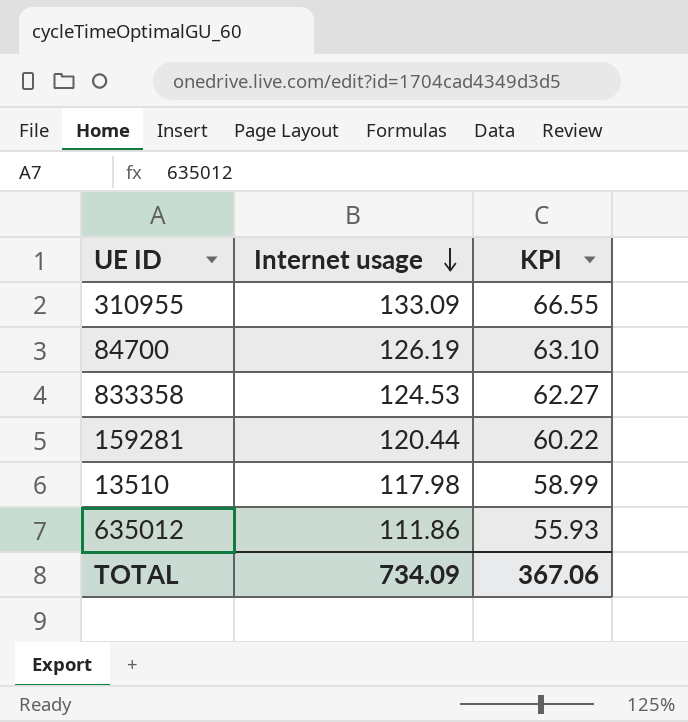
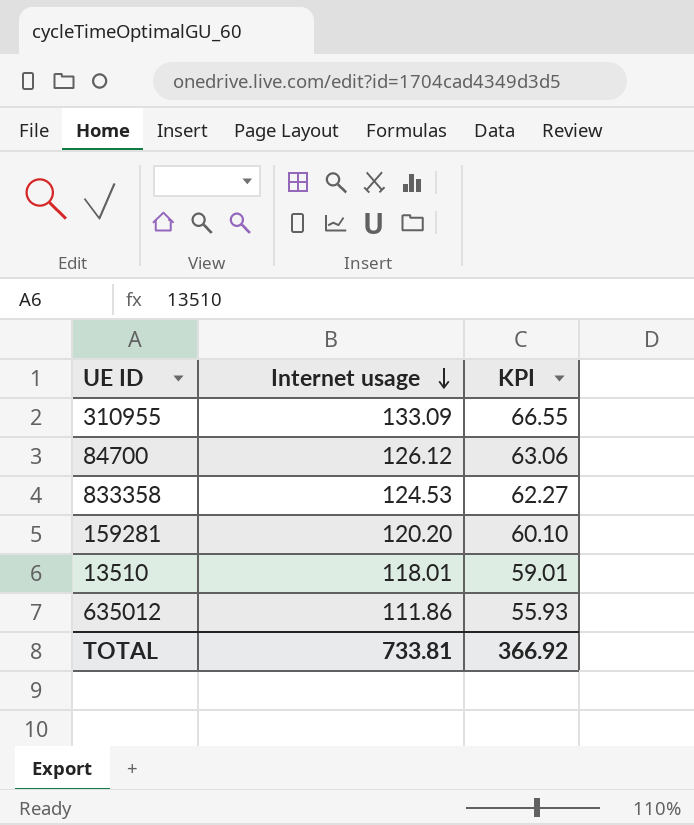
84700 | Internet usage: 126.19 -> 126.12
84700 | KPI: 63.10 -> 63.06
159281 | Internet usage: 120.44 -> 120.20
159281 | KPI: 60.22 -> 60.10
13510 | Internet usage: 117.98 -> 118.01
13510 | KPI: 58.99 -> 59.01
TOTAL | Internet usage: 734.09 -> 733.81
TOTAL | KPI: 367.06 -> 366.92

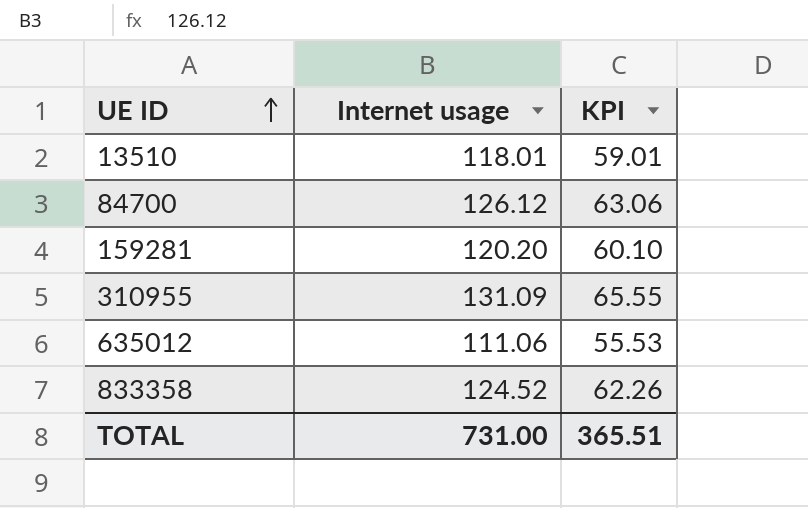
row order: Internet usage descending -> UE ID ascending
310955 | Internet usage: 133.09 -> 131.09
310955 | KPI: 66.55 -> 65.55
635012 | Internet usage: 111.86 -> 111.06
635012 | KPI: 55.93 -> 55.53
833358 | Internet usage: 124.53 -> 124.52
833358 | KPI: 62.27 -> 62.26
TOTAL | Internet usage: 733.81 -> 731.00
TOTAL | KPI: 366.92 -> 365.51

